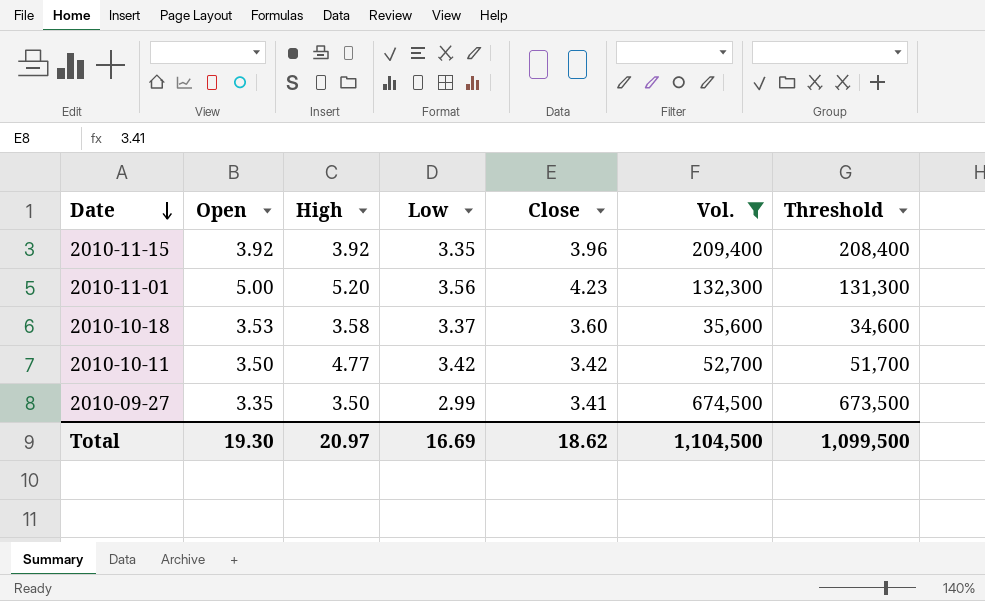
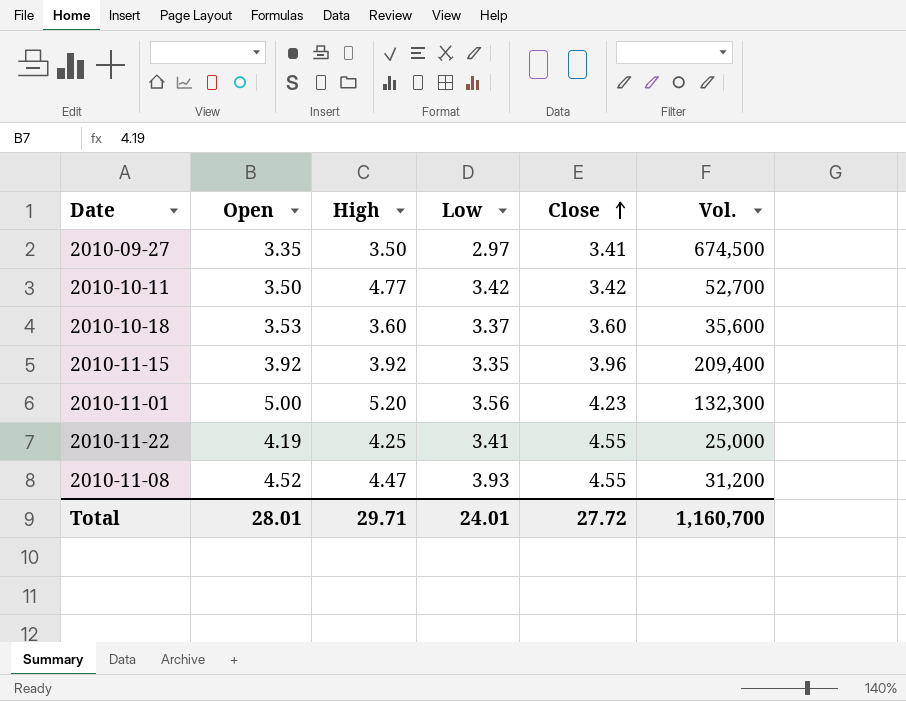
filter: Vol. >= 35,600 -> none
row order: Date descending -> Close ascending
column Threshold | formula: [Vol.] - 1000 -> none
2010-09-27 | Low: 2.99 -> 2.97
2010-10-18 | High: 3.58 -> 3.60
Total | Open: 19.30 -> 28.01
Total | High: 20.97 -> 29.71
Total | Low: 16.69 -> 24.01
Total | Close: 18.62 -> 27.72
Total | Vol.: 1,104,500 -> 1,160,700

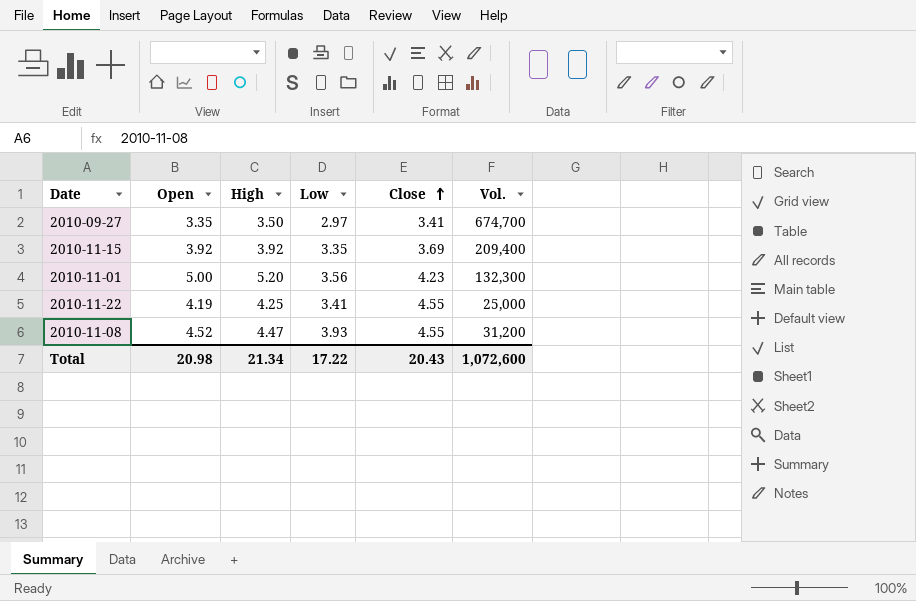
row 2010-10-11: 3.50 | 4.77 | 3.42 | 3.42 | 52,700 -> none
row 2010-10-18: 3.53 | 3.60 | 3.37 | 3.60 | 35,600 -> none
2010-09-27 | Vol.: 674,500 -> 674,700
2010-11-15 | Close: 3.96 -> 3.69
Total | Open: 28.01 -> 20.98
Total | High: 29.71 -> 21.34
Total | Low: 24.01 -> 17.22
Total | Close: 27.72 -> 20.43
Total | Vol.: 1,160,700 -> 1,072,600

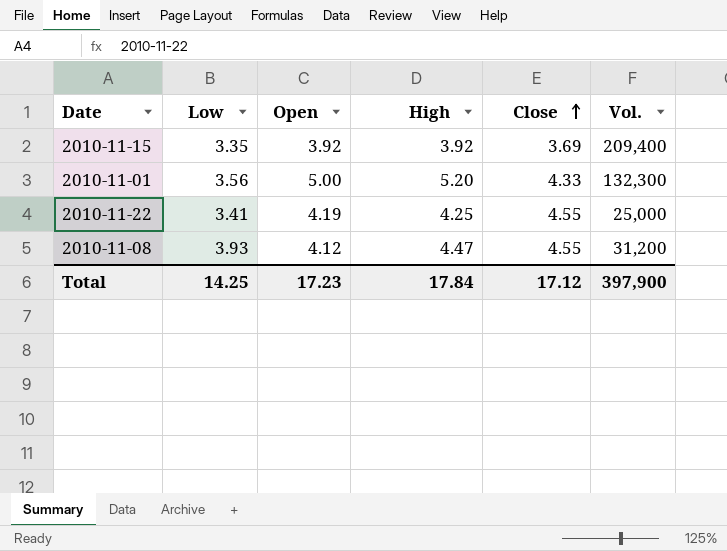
column Low | position: 4 -> 2
row 2010-09-27: 3.35 | 3.50 | 2.97 | 3.41 | 674,700 -> none
2010-11-01 | Close: 4.23 -> 4.33
2010-11-08 | Open: 4.52 -> 4.12
Total | Low: 17.22 -> 14.25
Total | Open: 20.98 -> 17.23
Total | High: 21.34 -> 17.84
Total | Close: 20.43 -> 17.12
Total | Vol.: 1,072,600 -> 397,900

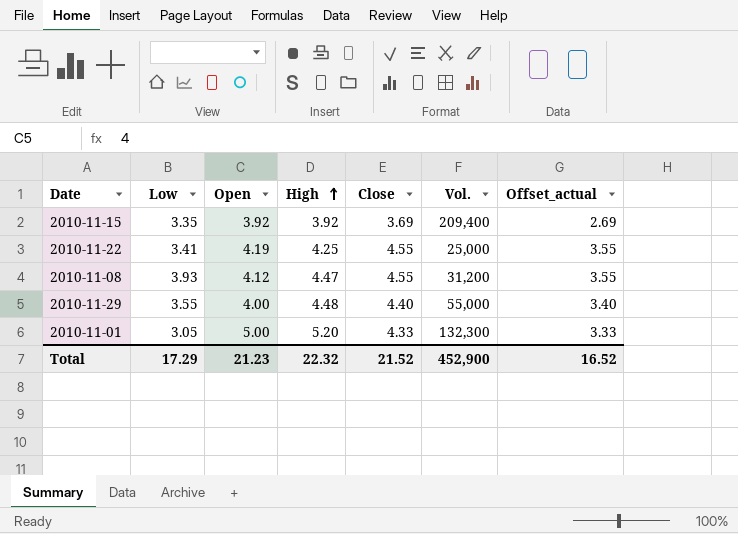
row order: Close ascending -> High ascending
column Offset_actual | formula: none -> [Close] - 1
row 2010-11-29: none -> 3.55 | 4.00 | 4.48 | 4.40 | 55,000 | 3.40
2010-11-01 | Low: 3.56 -> 3.05
Total | Low: 14.25 -> 17.29
Total | Open: 17.23 -> 21.23
Total | High: 17.84 -> 22.32
Total | Close: 17.12 -> 21.52
Total | Vol.: 397,900 -> 452,900

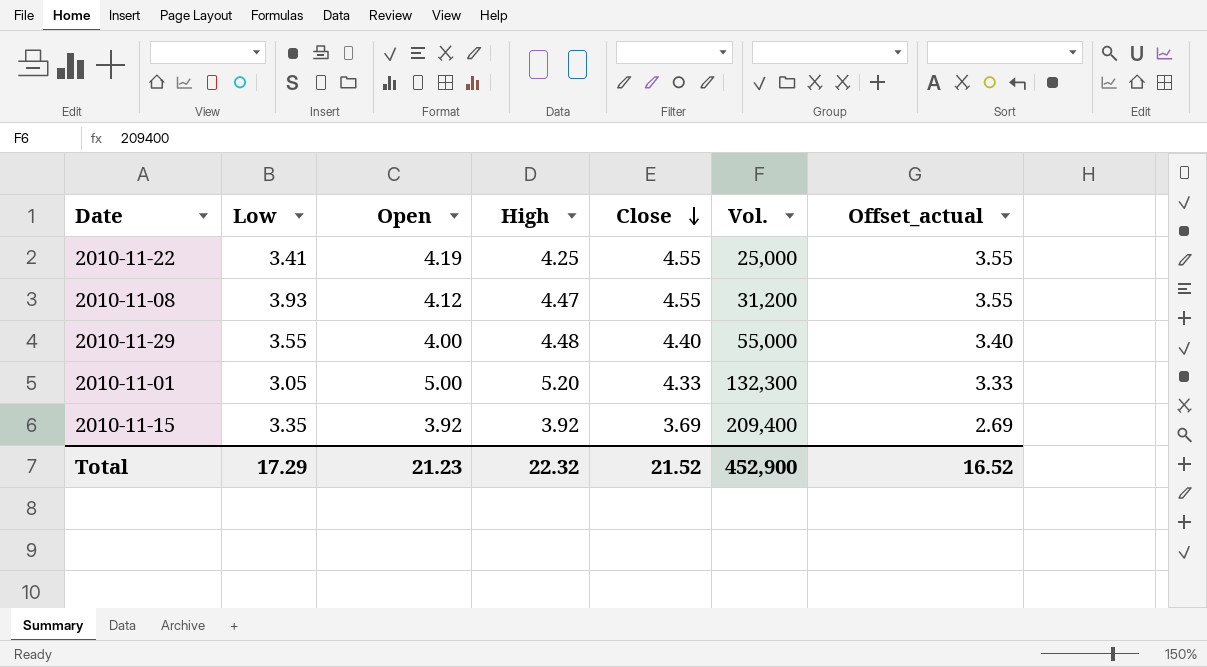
row order: High ascending -> Close descending

